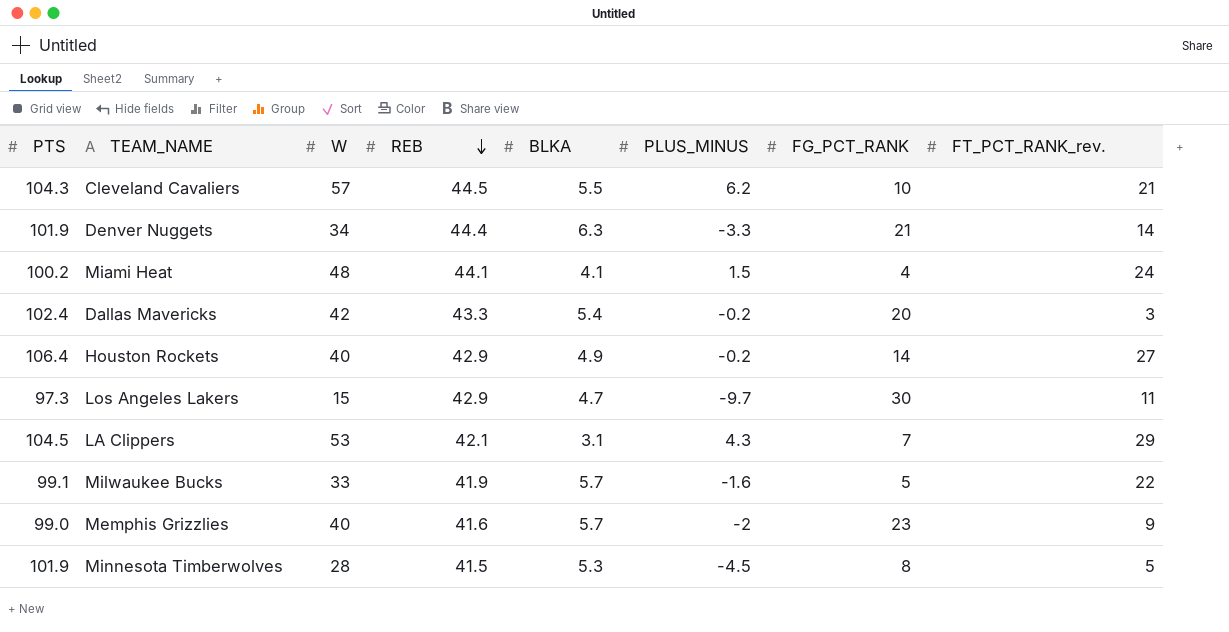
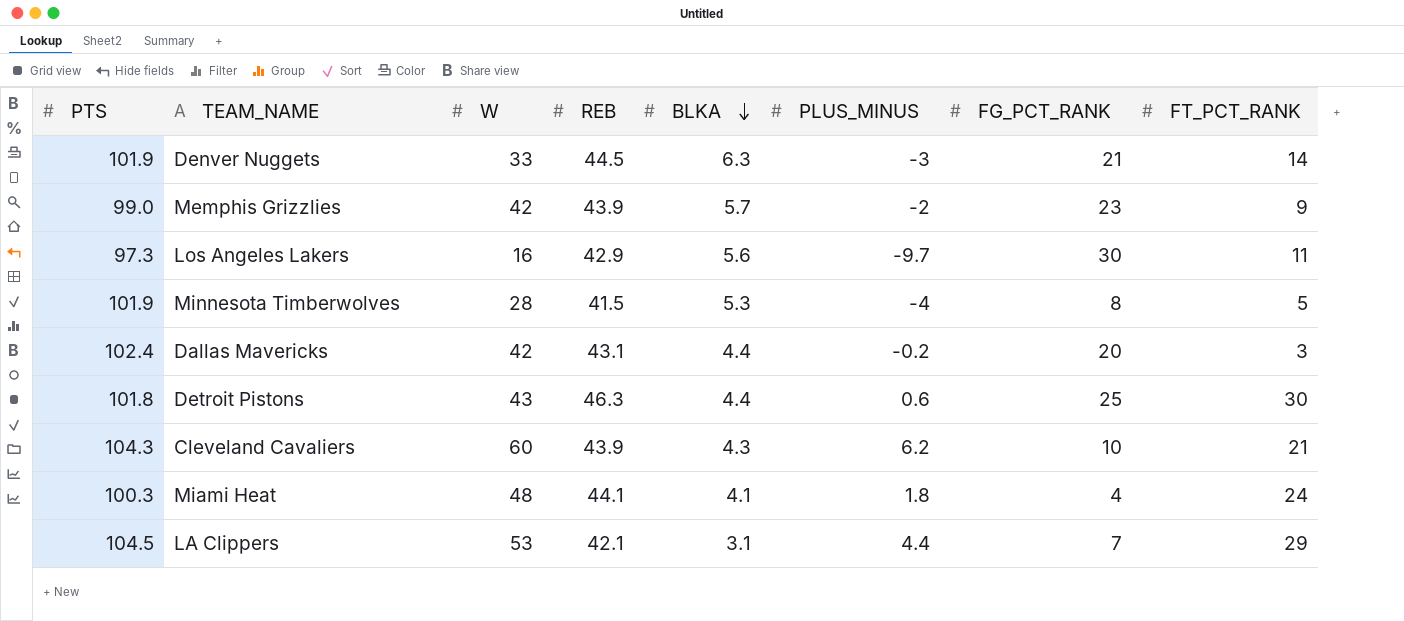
row order: REB descending -> BLKA descending
column name: FT_PCT_RANK_rev. -> FT_PCT_RANK
row Houston Rockets: 106.4 | 40 | 42.9 | 4.9 | -0.2 | 14 | 27 -> none
row Milwaukee Bucks: 99.1 | 33 | 41.9 | 5.7 | -1.6 | 5 | 22 -> none
Denver Nuggets | W: 34 -> 33
Denver Nuggets | REB: 44.4 -> 44.5
Denver Nuggets | PLUS_MINUS: -3.3 -> -3
Memphis Grizzlies | W: 40 -> 42
Memphis Grizzlies | REB: 41.6 -> 43.9
Los Angeles Lakers | W: 15 -> 16
Los Angeles Lakers | BLKA: 4.7 -> 5.6
Minnesota Timberwolves | PLUS_MINUS: -4.5 -> -4
Dallas Mavericks | REB: 43.3 -> 43.1
Dallas Mavericks | BLKA: 5.4 -> 4.4
row Detroit Pistons: none -> 101.8 | 43 | 46.3 | 4.4 | 0.6 | 25 | 30
Cleveland Cavaliers | W: 57 -> 60
Cleveland Cavaliers | REB: 44.5 -> 43.9
Cleveland Cavaliers | BLKA: 5.5 -> 4.3
Miami Heat | PTS: 100.2 -> 100.3
Miami Heat | PLUS_MINUS: 1.5 -> 1.8
LA Clippers | PLUS_MINUS: 4.3 -> 4.4

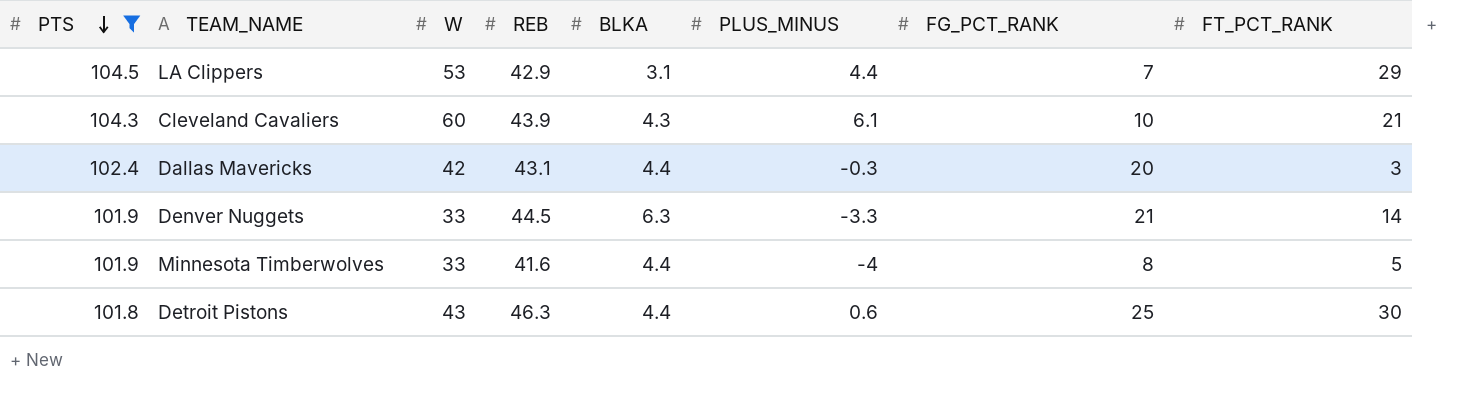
filter: none -> PTS >= 101.8
row order: BLKA descending -> PTS descending
LA Clippers | REB: 42.1 -> 42.9
Cleveland Cavaliers | PLUS_MINUS: 6.2 -> 6.1
Dallas Mavericks | PLUS_MINUS: -0.2 -> -0.3
Denver Nuggets | PLUS_MINUS: -3 -> -3.3
Minnesota Timberwolves | W: 28 -> 33
Minnesota Timberwolves | REB: 41.5 -> 41.6
Minnesota Timberwolves | BLKA: 5.3 -> 4.4

